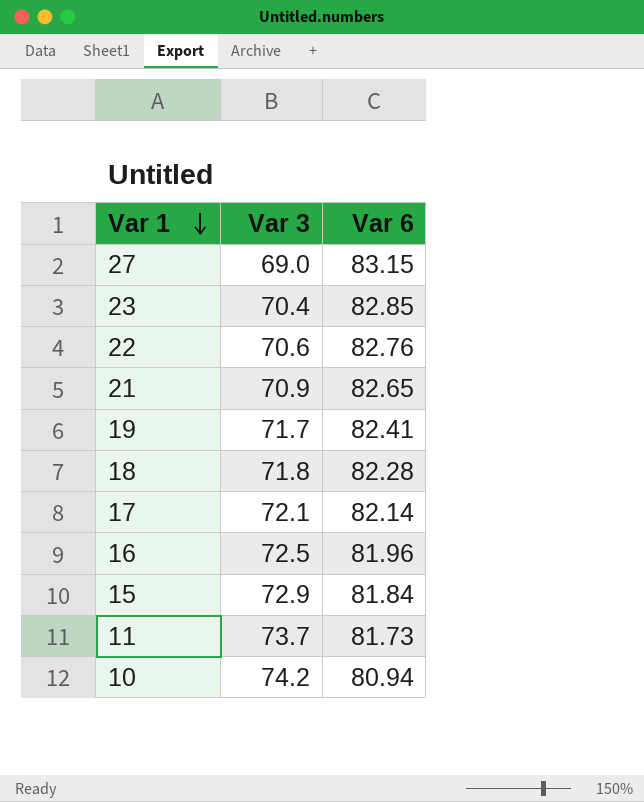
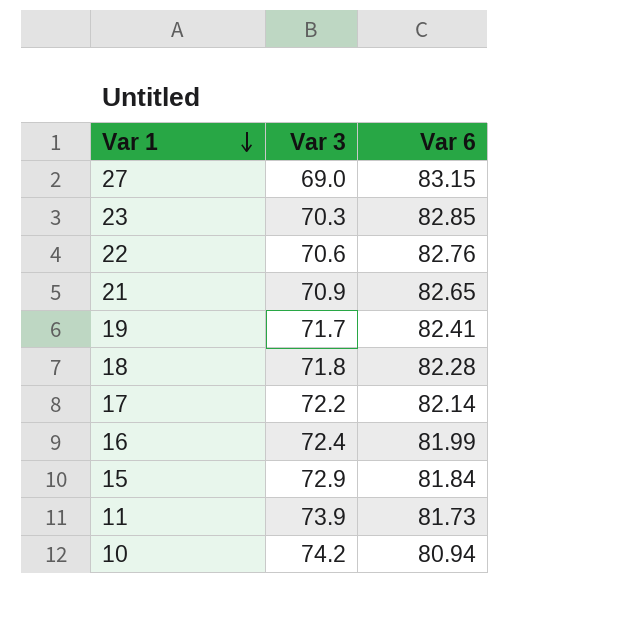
23 | Var 3: 70.4 -> 70.3
17 | Var 3: 72.1 -> 72.2
16 | Var 3: 72.5 -> 72.4
16 | Var 6: 81.96 -> 81.99
11 | Var 3: 73.7 -> 73.9

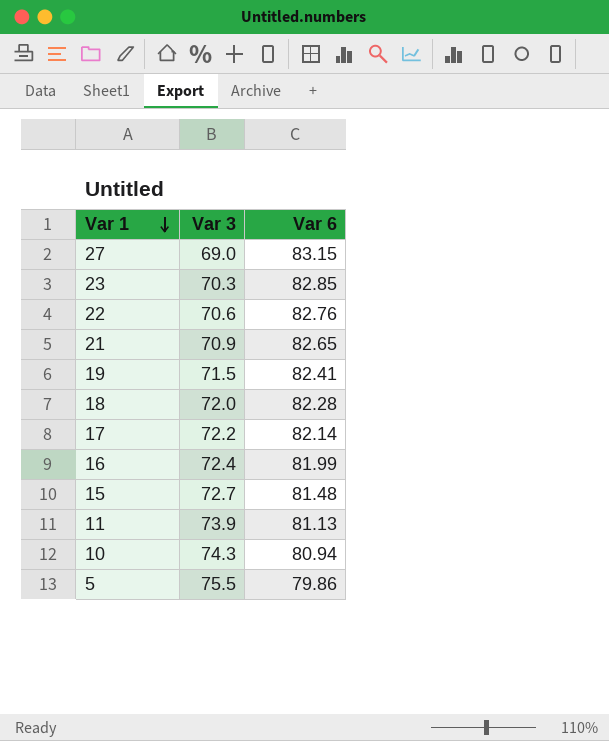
19 | Var 3: 71.7 -> 71.5
18 | Var 3: 71.8 -> 72.0
15 | Var 3: 72.9 -> 72.7
15 | Var 6: 81.84 -> 81.48
11 | Var 6: 81.73 -> 81.13
10 | Var 3: 74.2 -> 74.3
row 5: none -> 75.5 | 79.86

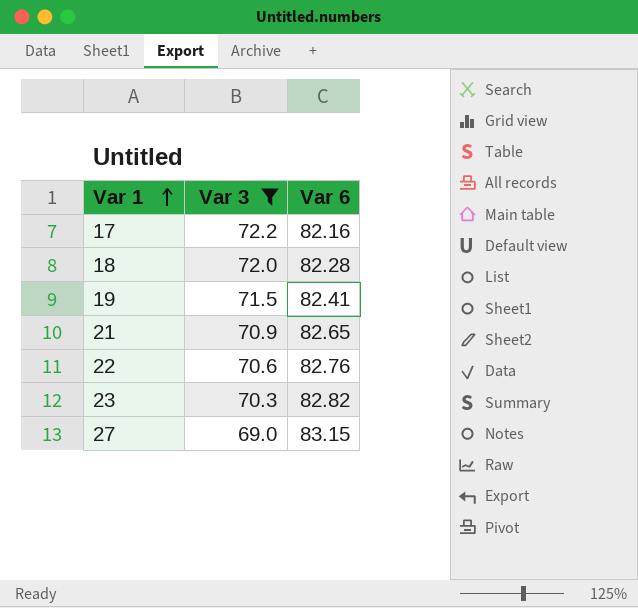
filter: none -> Var 3 <= 72.2
row order: Var 1 descending -> Var 1 ascending
17 | Var 6: 82.14 -> 82.16
23 | Var 6: 82.85 -> 82.82

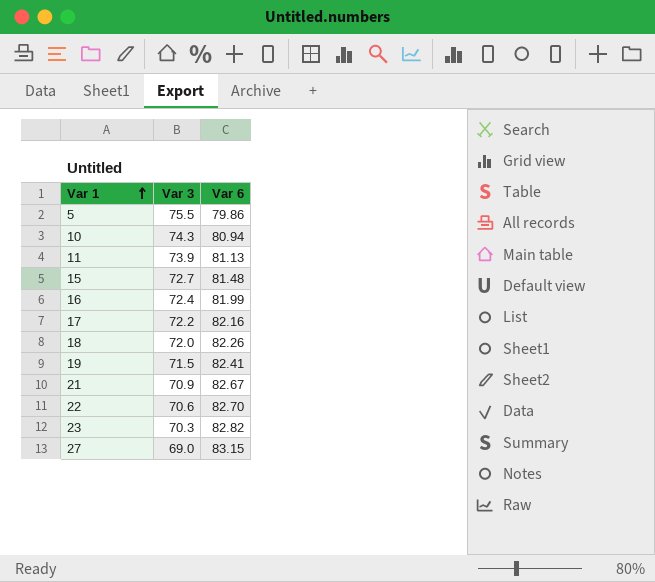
filter: Var 3 <= 72.2 -> none
18 | Var 6: 82.28 -> 82.26
21 | Var 6: 82.65 -> 82.67
22 | Var 6: 82.76 -> 82.70

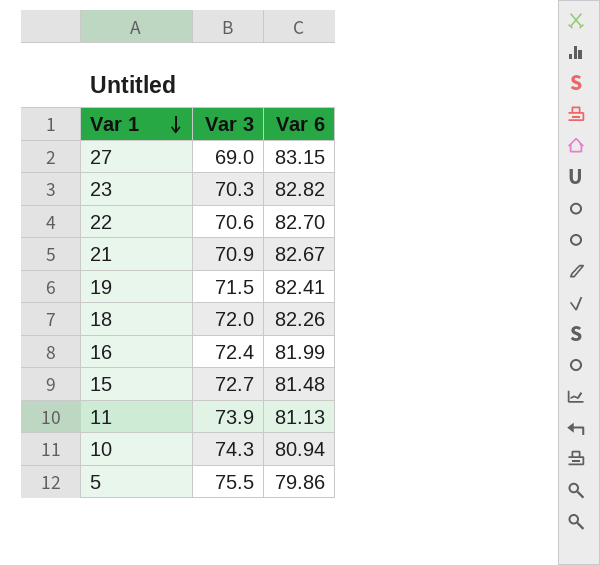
row order: Var 1 ascending -> Var 1 descending
row 17: 72.2 | 82.16 -> none

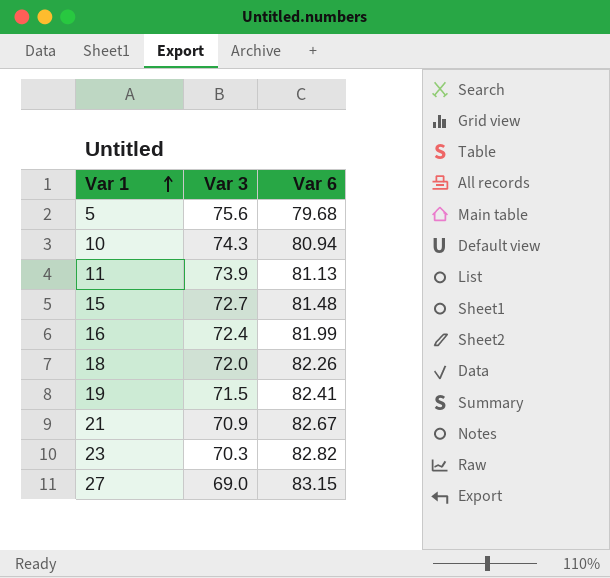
row order: Var 1 descending -> Var 1 ascending
row 22: 70.6 | 82.70 -> none
5 | Var 3: 75.5 -> 75.6
5 | Var 6: 79.86 -> 79.68

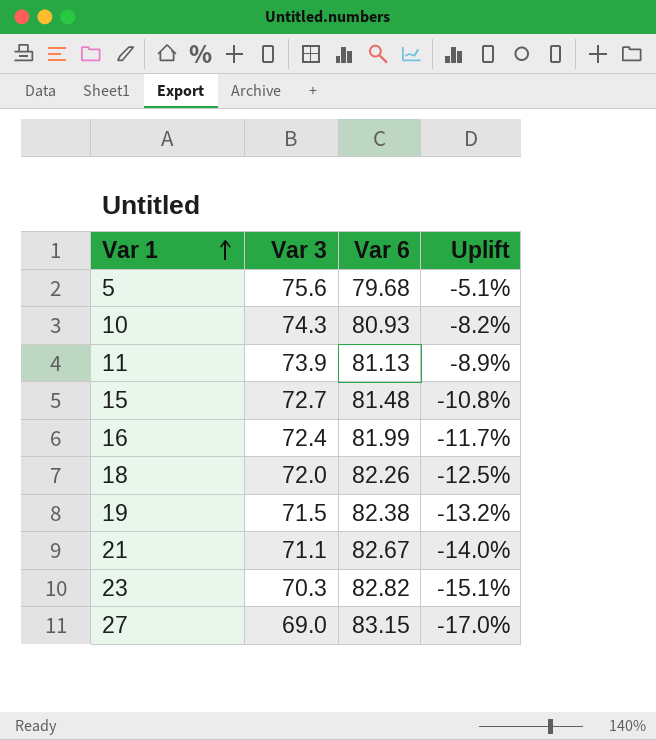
column Uplift | formula: none -> ([Var 3] - [Var 6]) / [Var 6]
10 | Var 6: 80.94 -> 80.93
19 | Var 6: 82.41 -> 82.38
21 | Var 3: 70.9 -> 71.1

